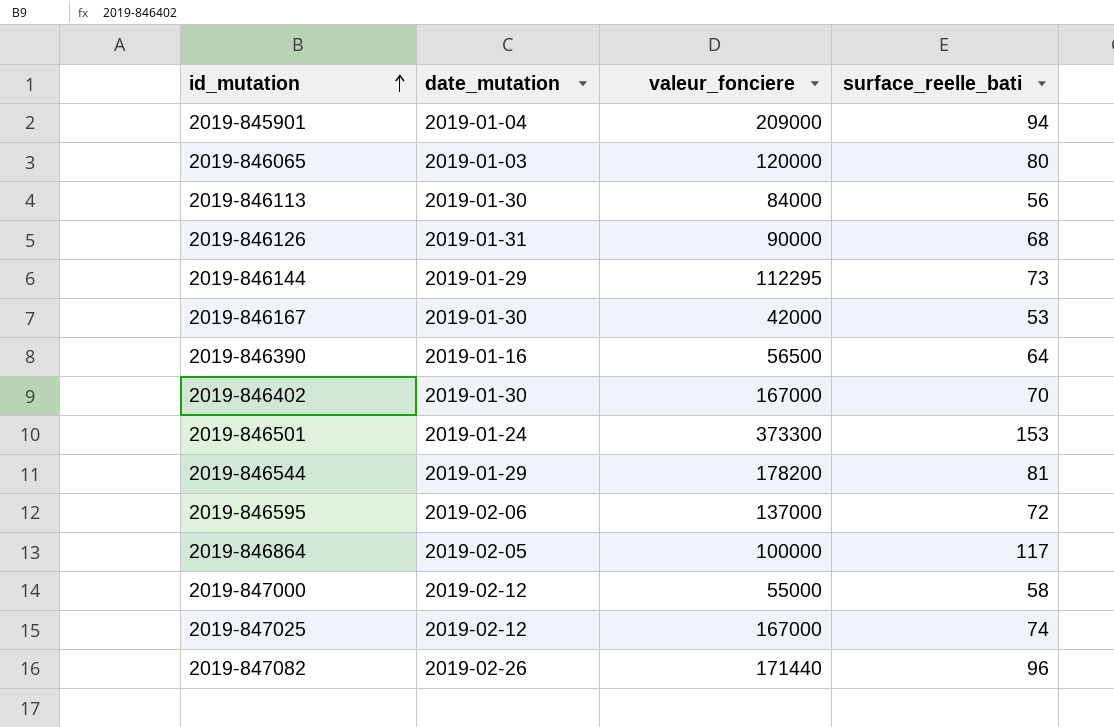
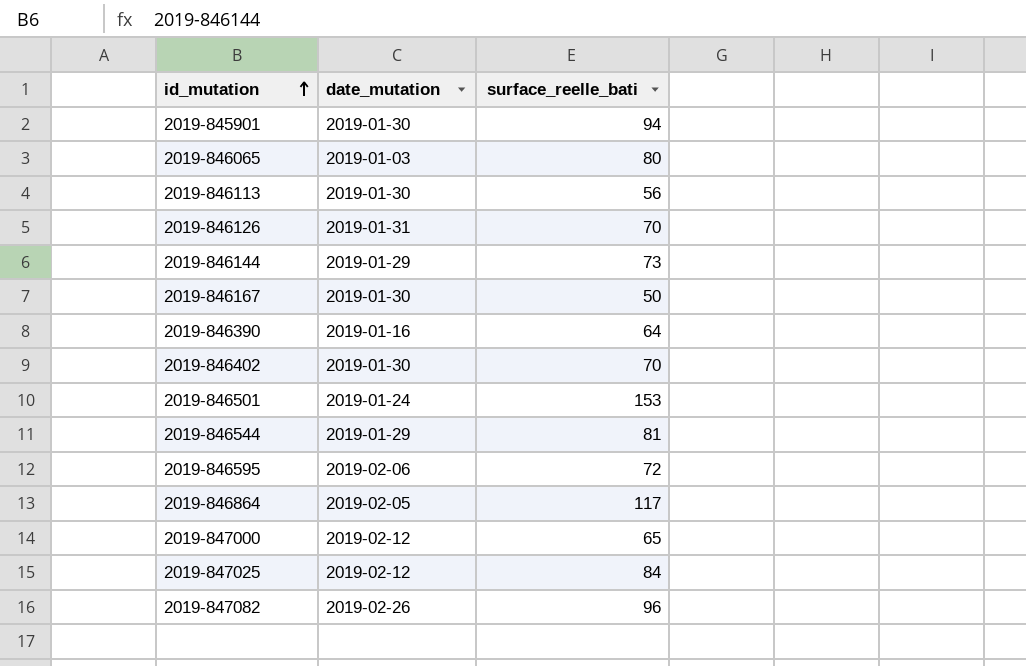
column valeur_fonciere | position: 3 -> none
2019-845901 | date_mutation: 2019-01-04 -> 2019-01-30
2019-846126 | surface_reelle_bati: 68 -> 70
2019-846167 | surface_reelle_bati: 53 -> 50
2019-847000 | surface_reelle_bati: 58 -> 65
2019-847025 | surface_reelle_bati: 74 -> 84

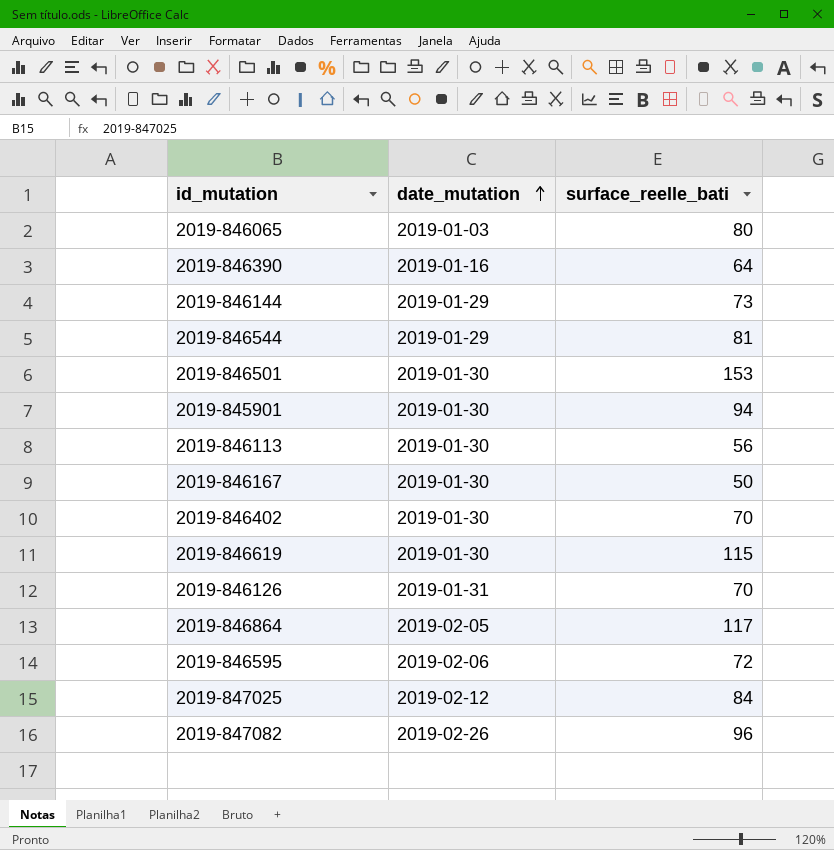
row order: id_mutation ascending -> date_mutation ascending
row 2019-847000: 2019-02-12 | 65 -> none
2019-846501 | date_mutation: 2019-01-24 -> 2019-01-30
row 2019-846619: none -> 2019-01-30 | 115

